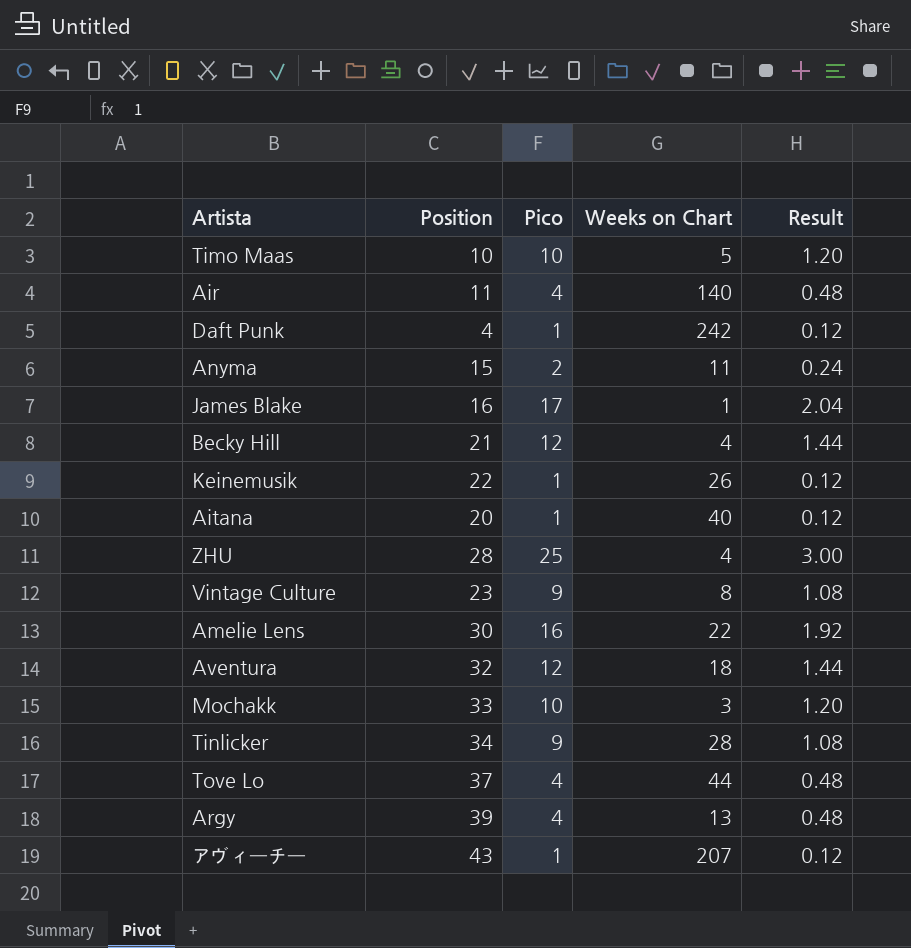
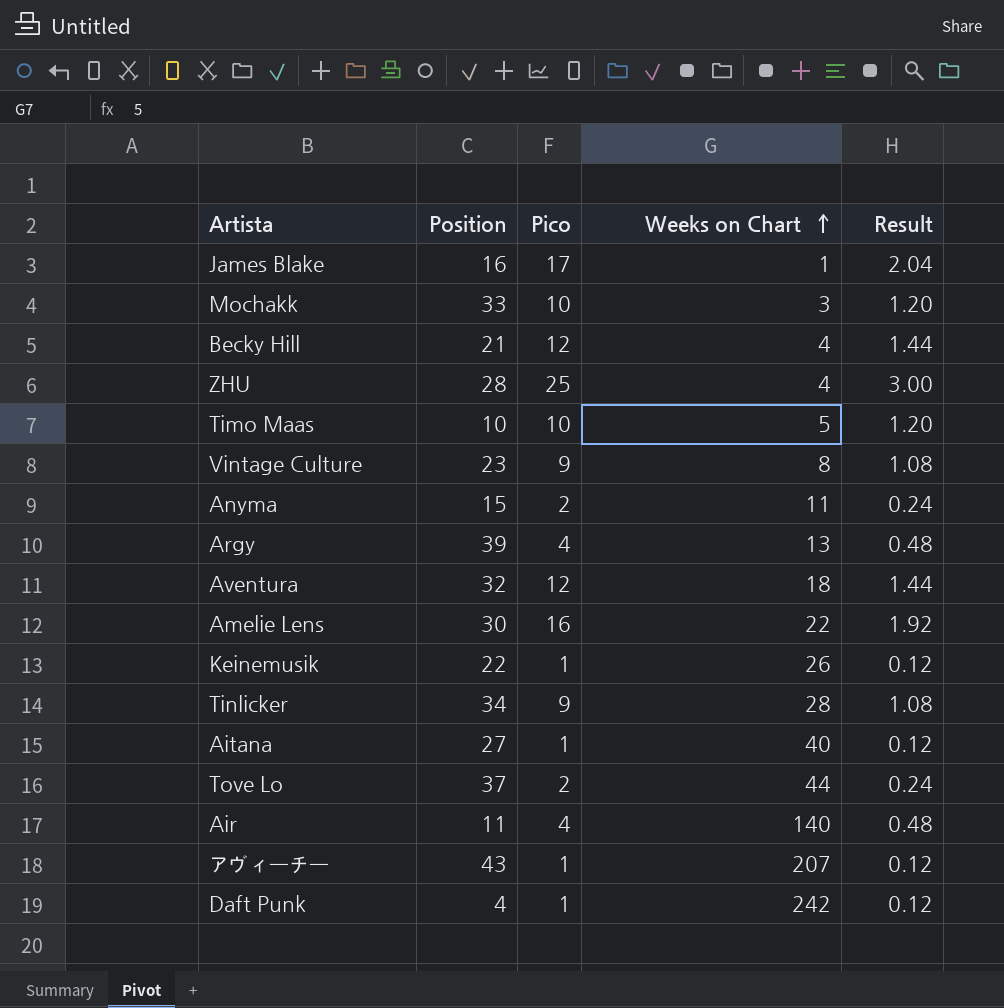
row order: none -> Weeks on Chart ascending
Aitana | Position: 20 -> 27
Tove Lo | Pico: 4 -> 2
Tove Lo | Result: 0.48 -> 0.24

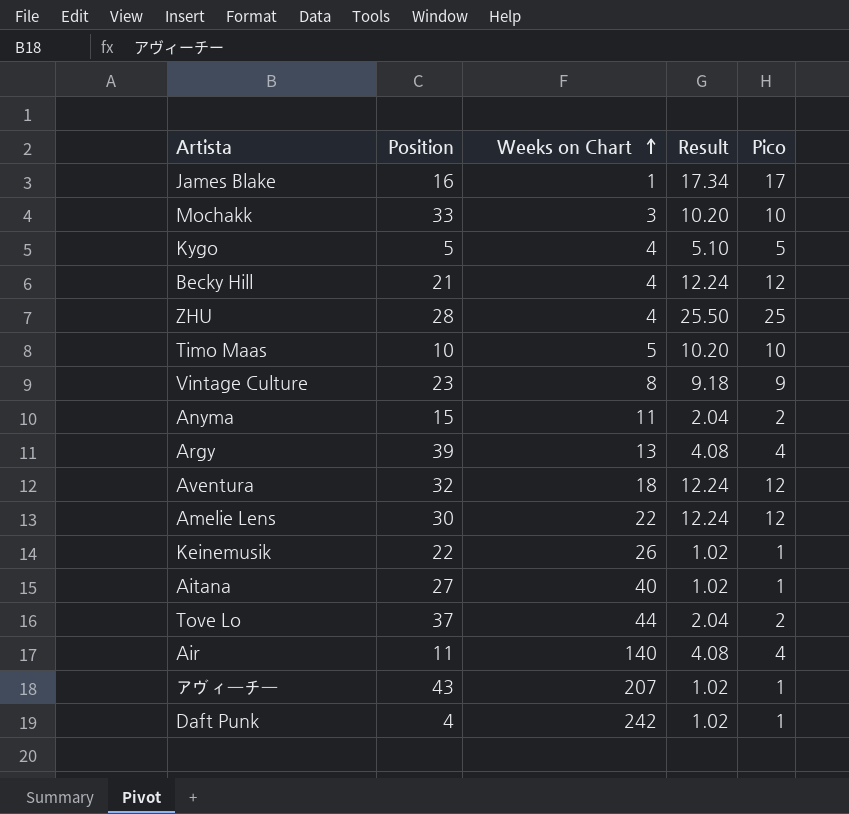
column Result | formula: [Pico] * 0.12 -> [Pico] * 1.02
column Pico | position: 3 -> 5
row Tinlicker: 34 | 9 | 28 | 1.08 -> none
row Kygo: none -> 5 | 4 | 5.10 | 5
Amelie Lens | Pico: 16 -> 12

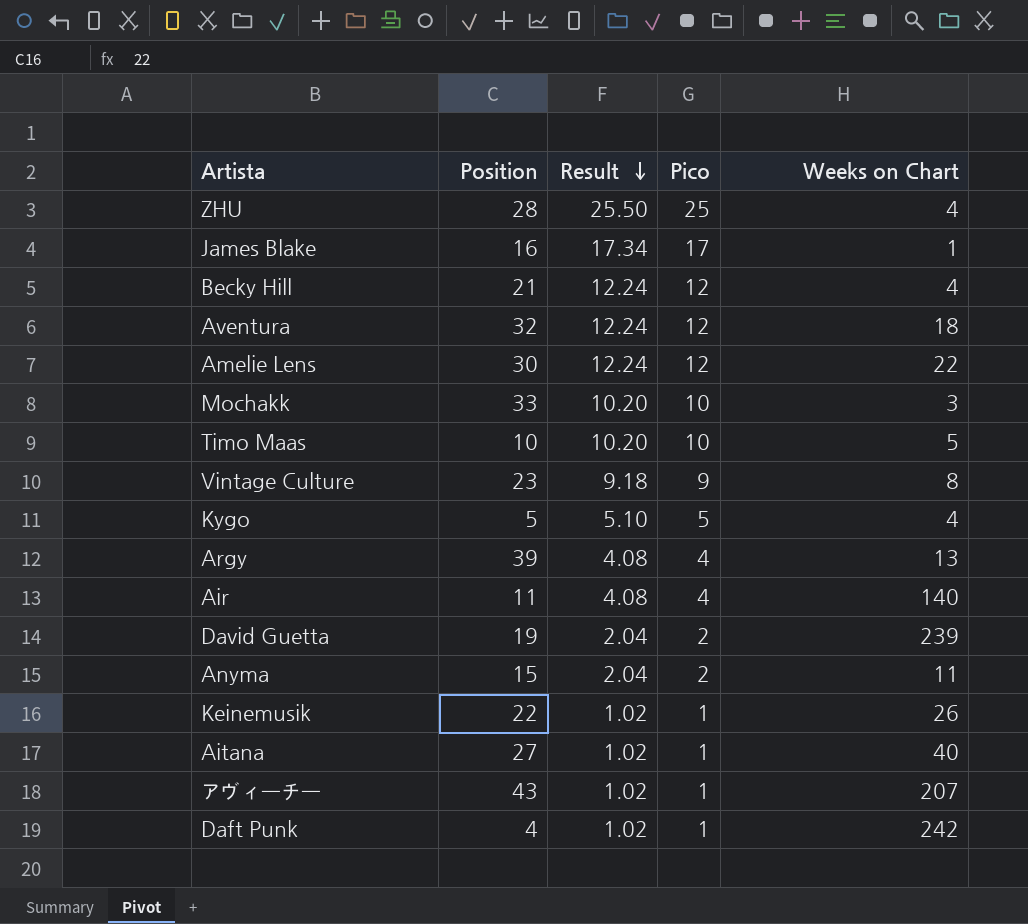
row order: Weeks on Chart ascending -> Result descending
column Weeks on Chart | position: 3 -> 5
row Tove Lo: 37 | 44 | 2.04 | 2 -> none
row David Guetta: none -> 19 | 2.04 | 2 | 239

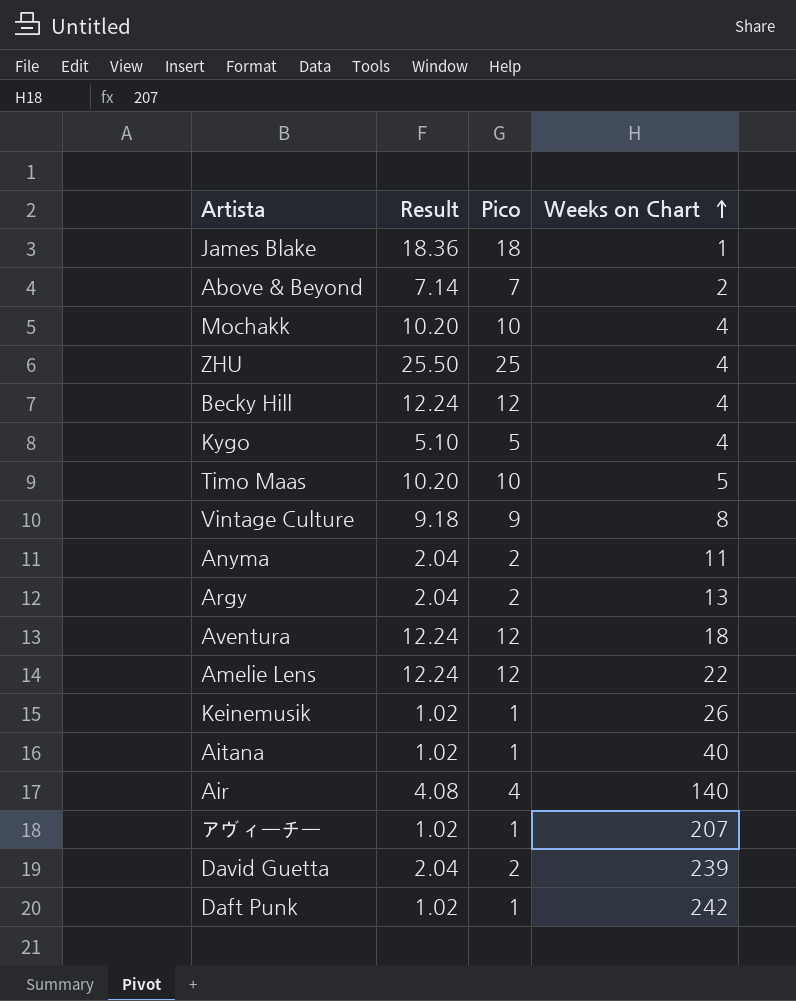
row order: Result descending -> Weeks on Chart ascending
column Position | position: 2 -> none
James Blake | Result: 17.34 -> 18.36
James Blake | Pico: 17 -> 18
row Above & Beyond: none -> 7.14 | 7 | 2
Mochakk | Weeks on Chart: 3 -> 4
Argy | Result: 4.08 -> 2.04
Argy | Pico: 4 -> 2

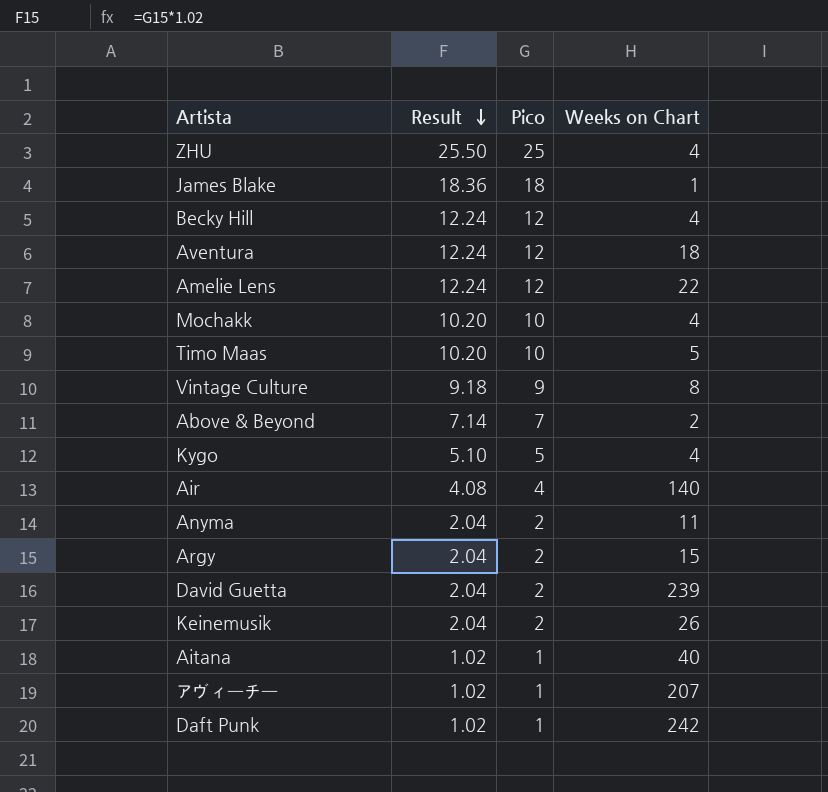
row order: Weeks on Chart ascending -> Result descending
Argy | Weeks on Chart: 13 -> 15
Keinemusik | Result: 1.02 -> 2.04
Keinemusik | Pico: 1 -> 2

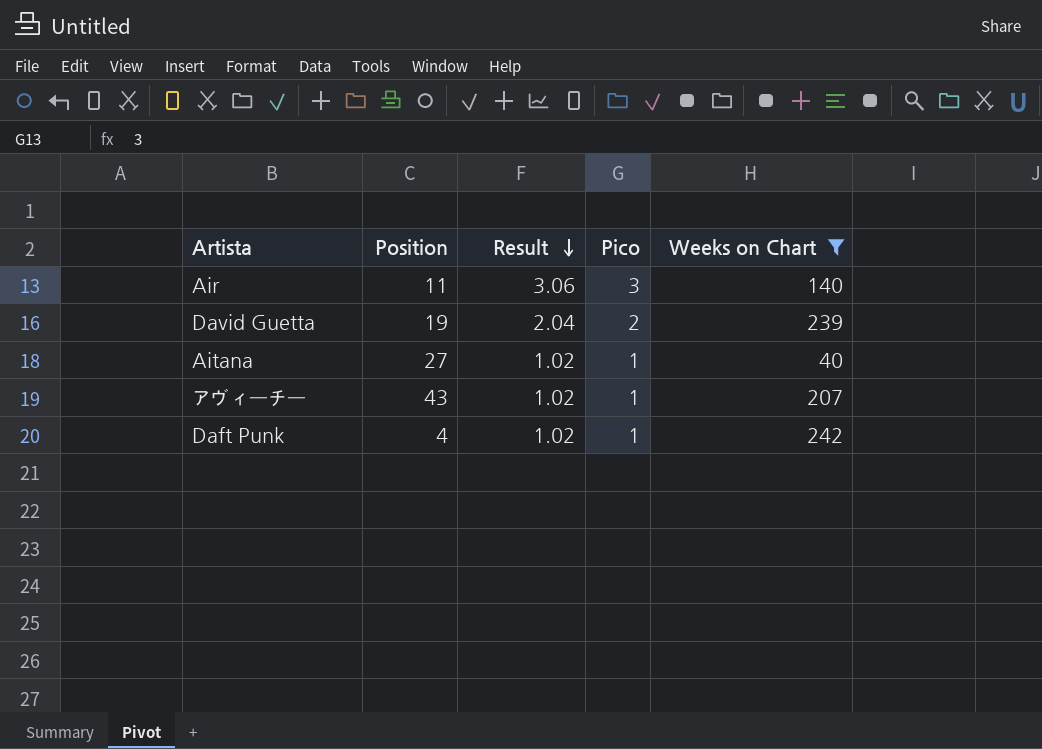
filter: none -> Weeks on Chart >= 40
column Position | position: none -> 2
Air | Result: 4.08 -> 3.06
Air | Pico: 4 -> 3

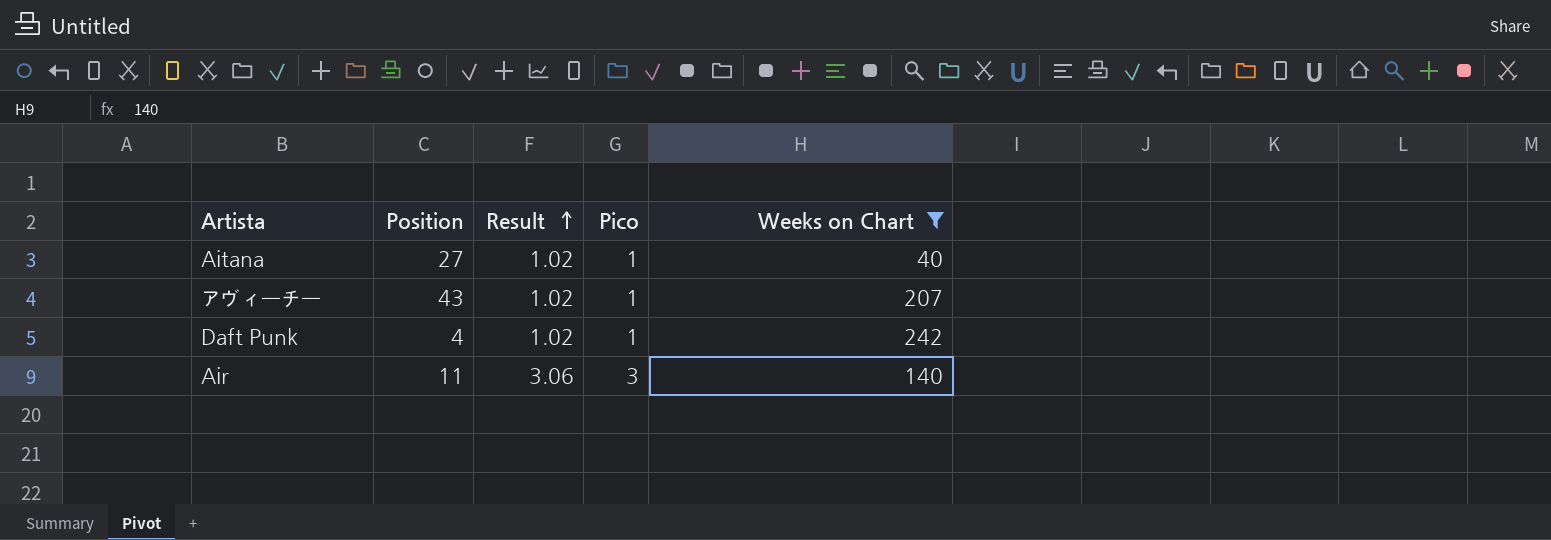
row order: Result descending -> Result ascending
row David Guetta: 19 | 2.04 | 2 | 239 -> none

